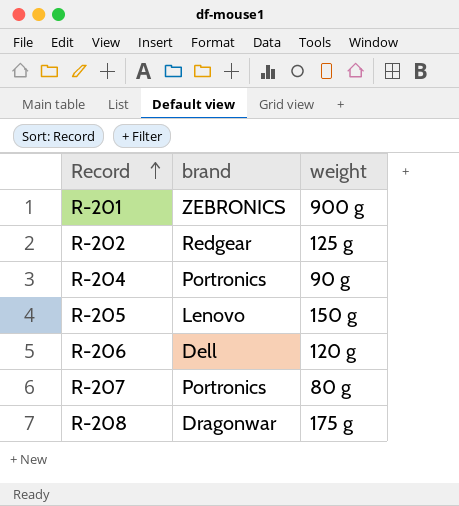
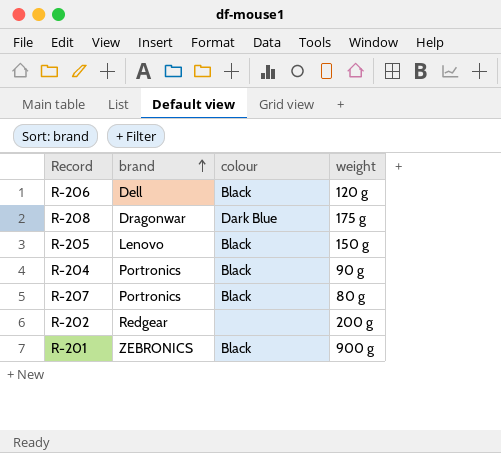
row order: Record ascending -> brand ascending
column colour | position: none -> 3
R-202 | weight: 125 g -> 200 g

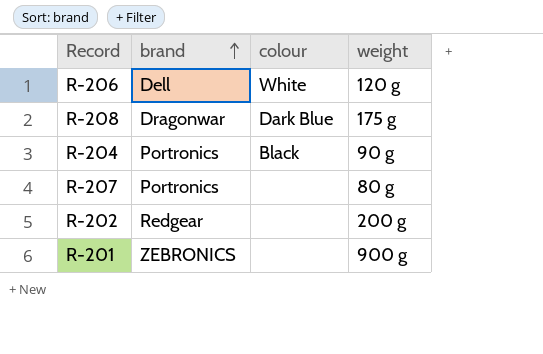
row R-205: Lenovo | Black | 150 g -> none
R-206 | colour: Black -> White
R-207 | colour: Black -> none
R-201 | colour: Black -> none

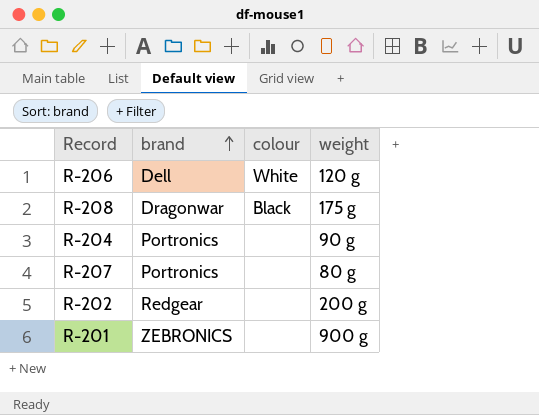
R-208 | colour: Dark Blue -> Black
R-204 | colour: Black -> none

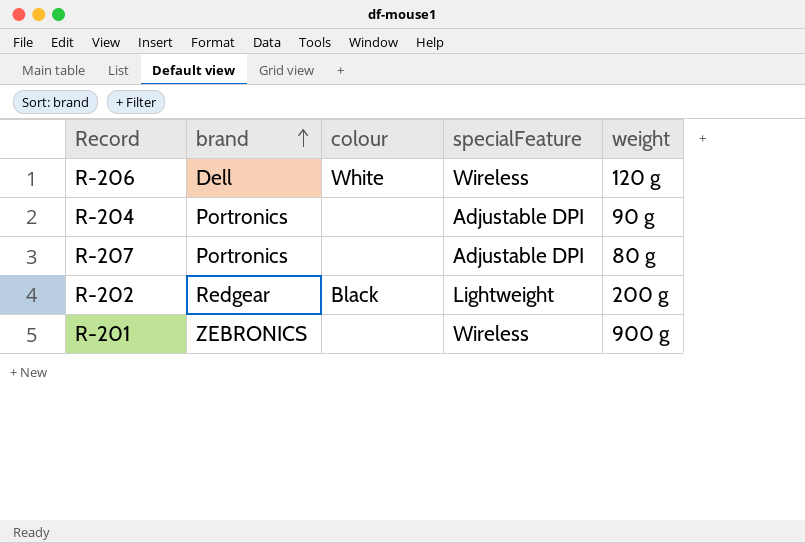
column specialFeature | position: none -> 4
row R-208: Dragonwar | Black | 175 g -> none
R-202 | colour: none -> Black

